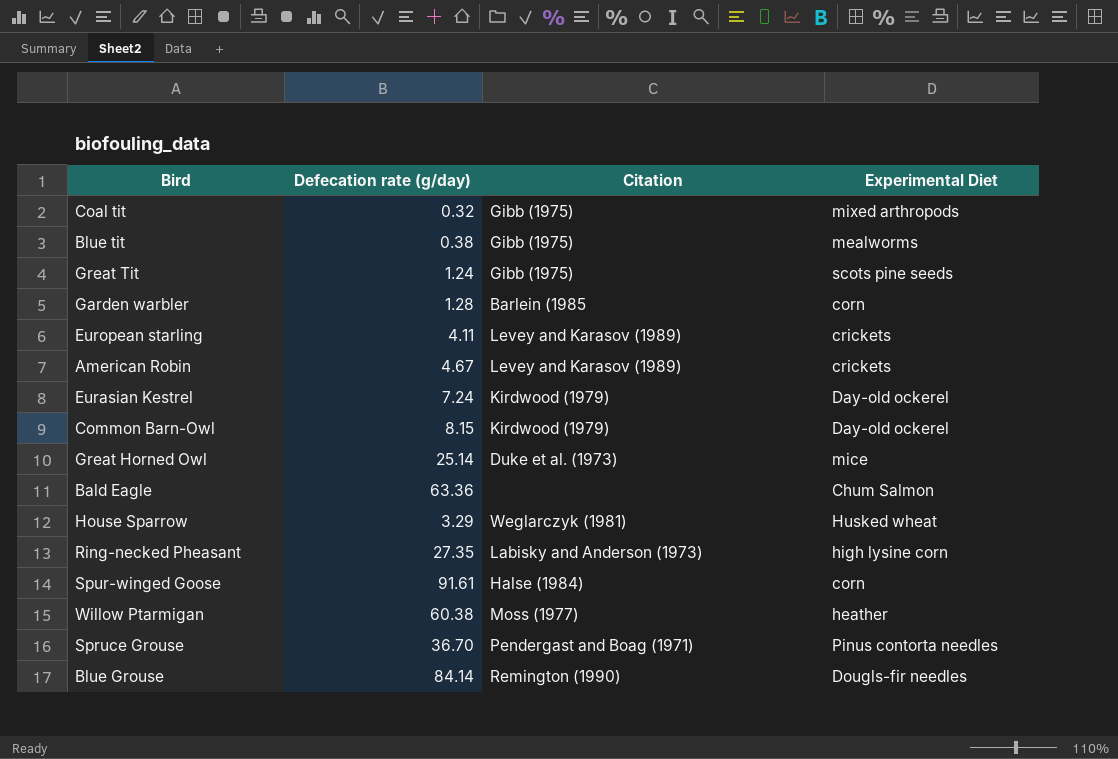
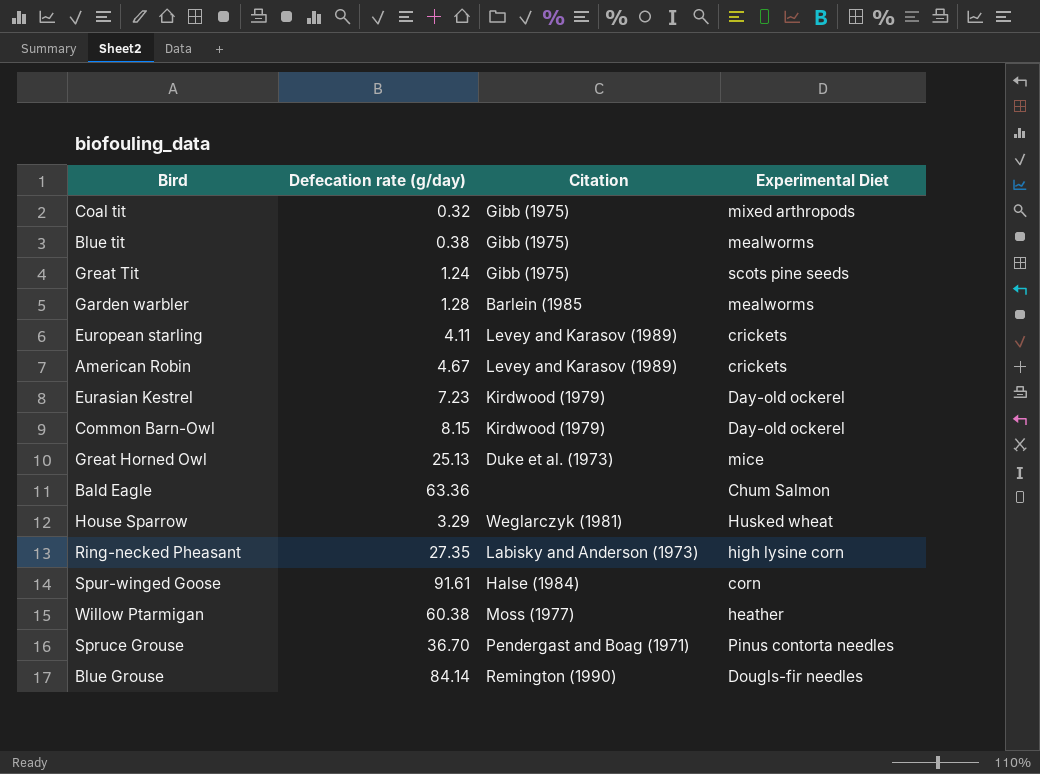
Garden warbler | Experimental Diet: corn -> mealworms
Eurasian Kestrel | Defecation rate (g/day): 7.24 -> 7.23
Great Horned Owl | Defecation rate (g/day): 25.14 -> 25.13

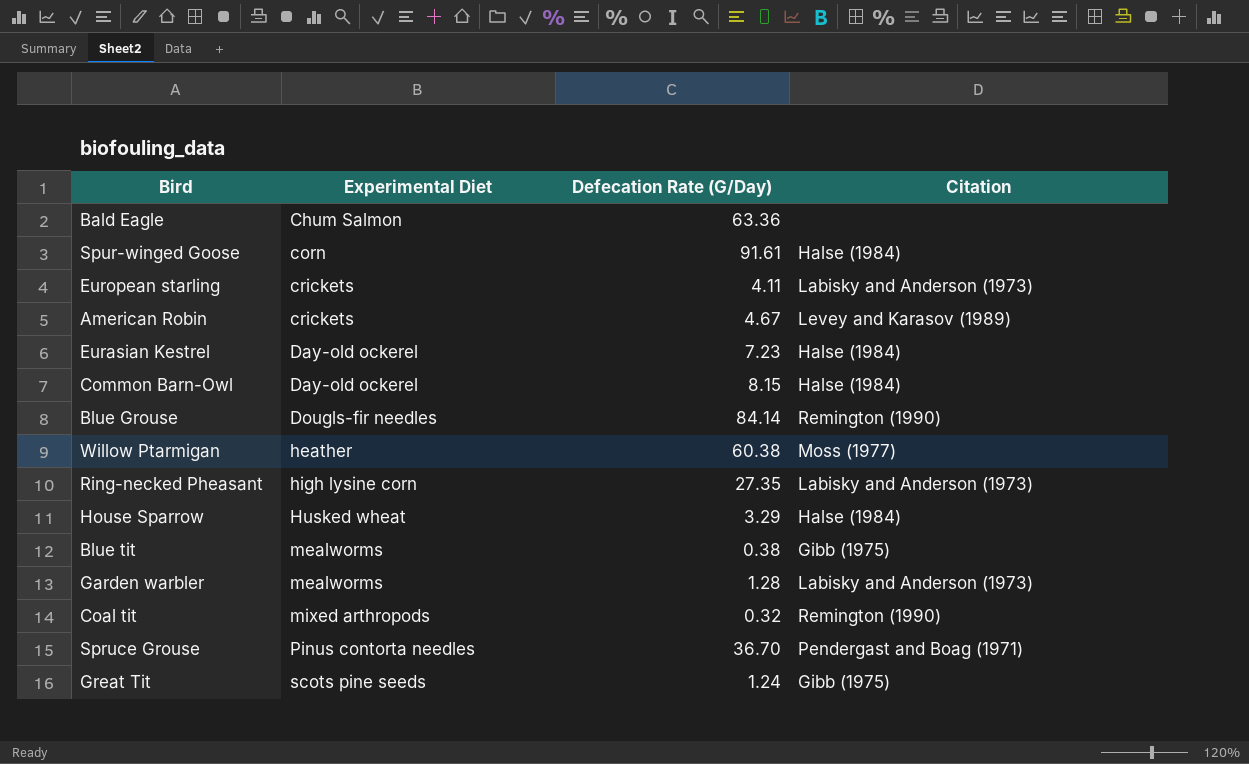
row order: none -> Experimental Diet ascending
column Experimental Diet | position: 4 -> 2
column name: Defecation rate (g/day) -> Defecation Rate (G/Day)
row Great Horned Owl: 25.13 | Duke et al. (1973) | mice -> none
European starling | Citation: Levey and Karasov (1989) -> Labisky and Anderson (1973)
Eurasian Kestrel | Citation: Kirdwood (1979) -> Halse (1984)
Common Barn-Owl | Citation: Kirdwood (1979) -> Halse (1984)
House Sparrow | Citation: Weglarczyk (1981) -> Halse (1984)
Garden warbler | Citation: Barlein (1985 -> Labisky and Anderson (1973)
Coal tit | Citation: Gibb (1975) -> Remington (1990)

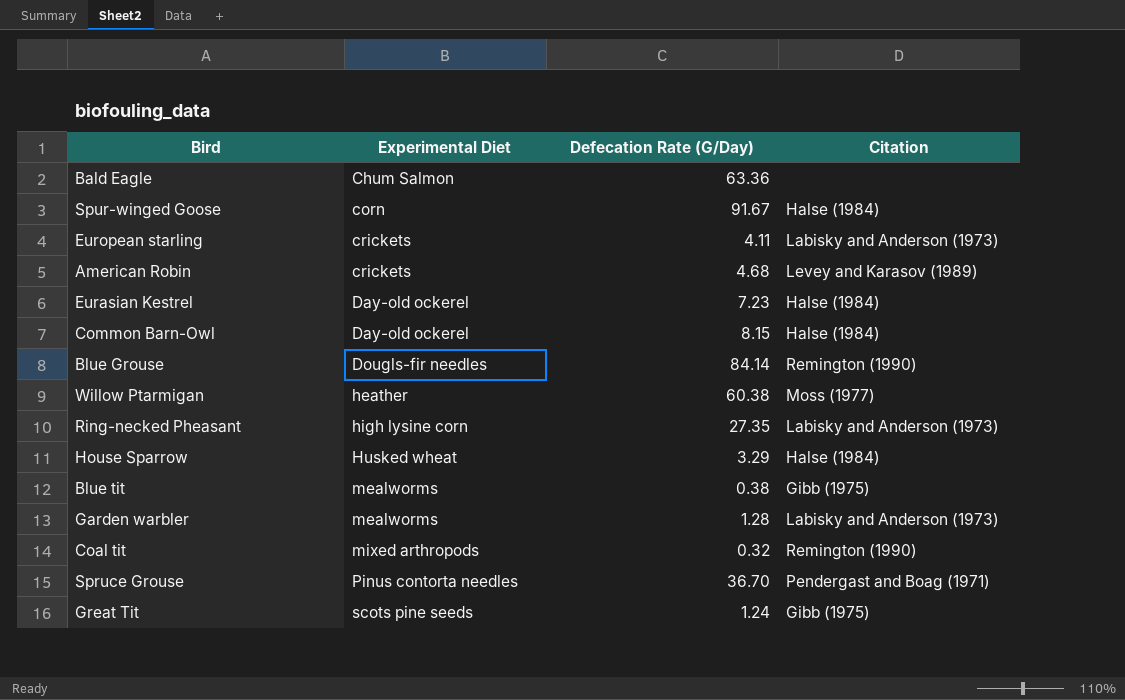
Spur-winged Goose | Defecation Rate (G/Day): 91.61 -> 91.67
American Robin | Defecation Rate (G/Day): 4.67 -> 4.68

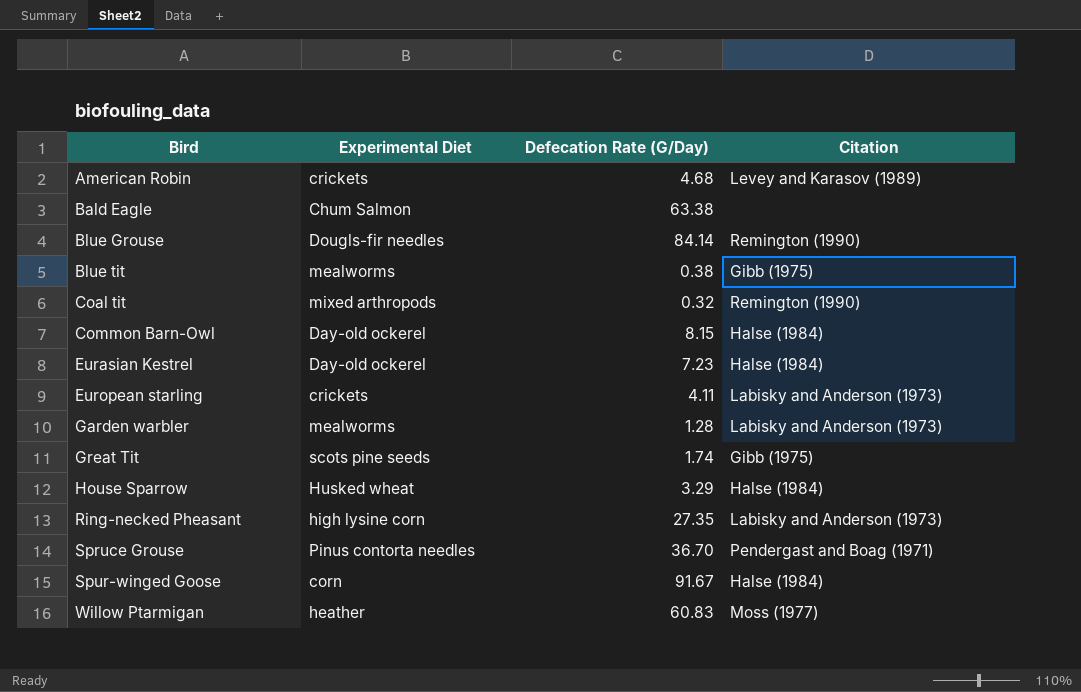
row order: Experimental Diet ascending -> Bird ascending
Bald Eagle | Defecation Rate (G/Day): 63.36 -> 63.38
Great Tit | Defecation Rate (G/Day): 1.24 -> 1.74
Willow Ptarmigan | Defecation Rate (G/Day): 60.38 -> 60.83

